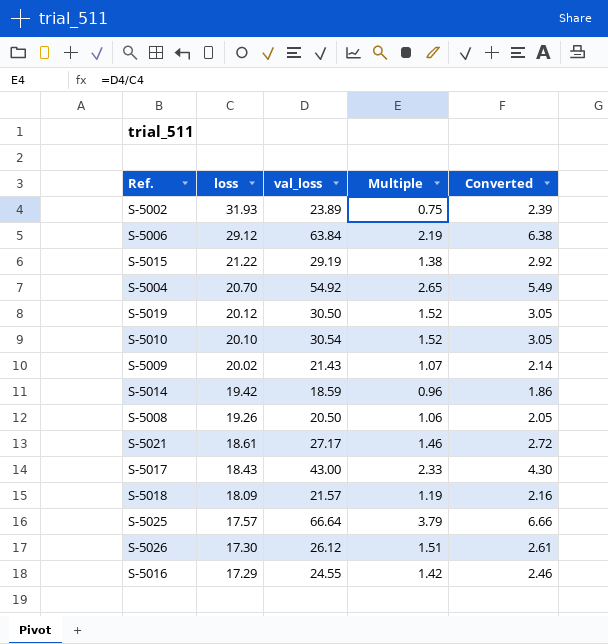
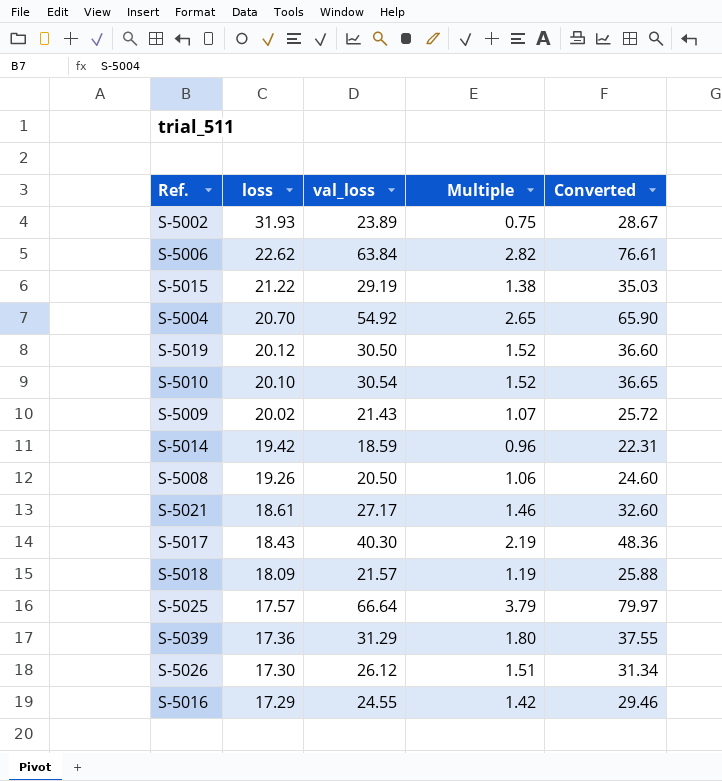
column Converted | formula: [val_loss] * 0.1 -> [val_loss] * 1.2
S-5006 | loss: 29.12 -> 22.62
S-5006 | Multiple: 2.19 -> 2.82
S-5017 | val_loss: 43.00 -> 40.30
S-5017 | Multiple: 2.33 -> 2.19
row S-5039: none -> 17.36 | 31.29 | 1.80 | 37.55

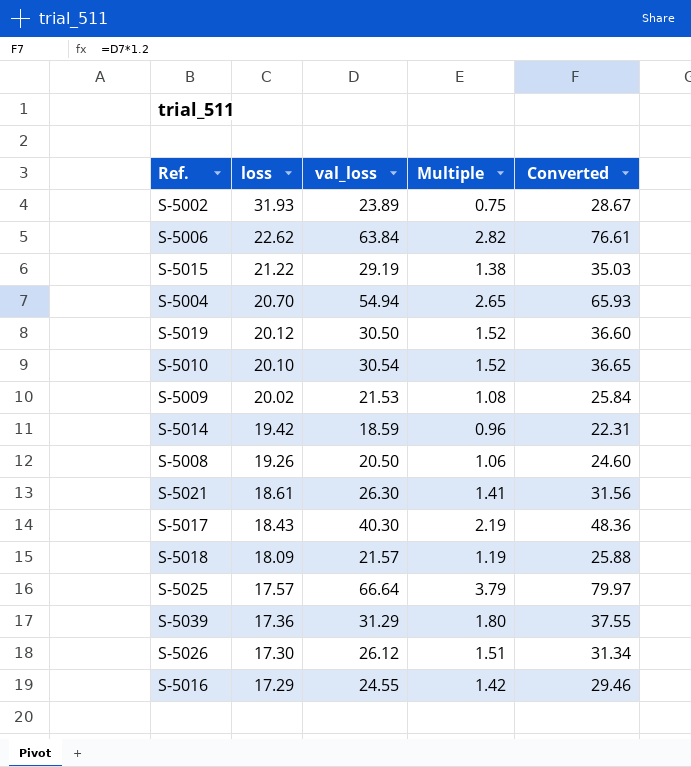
S-5004 | val_loss: 54.92 -> 54.94
S-5004 | Converted: 65.90 -> 65.93
S-5009 | val_loss: 21.43 -> 21.53
S-5009 | Multiple: 1.07 -> 1.08
S-5009 | Converted: 25.72 -> 25.84
S-5021 | val_loss: 27.17 -> 26.30
S-5021 | Multiple: 1.46 -> 1.41
S-5021 | Converted: 32.60 -> 31.56

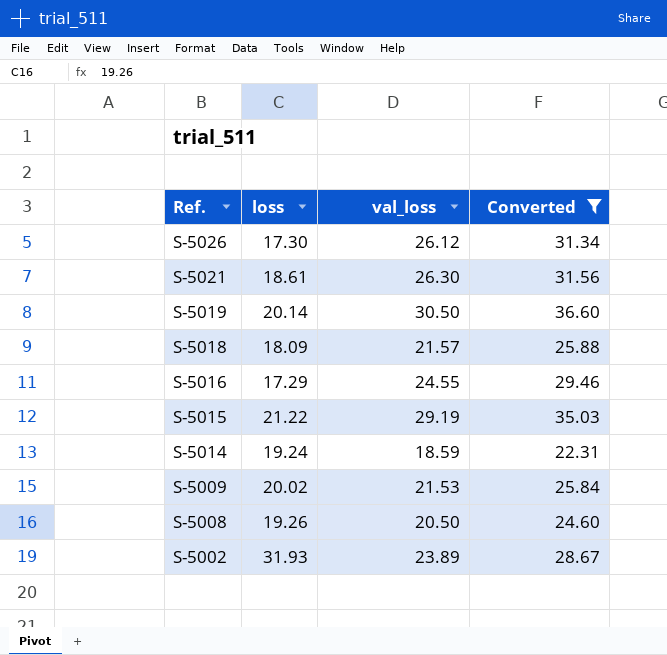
filter: none -> Converted <= 36.60
row order: loss descending -> Ref. descending
column Multiple | formula: [val_loss] / [loss] -> none
S-5019 | loss: 20.12 -> 20.14
S-5014 | loss: 19.42 -> 19.24

